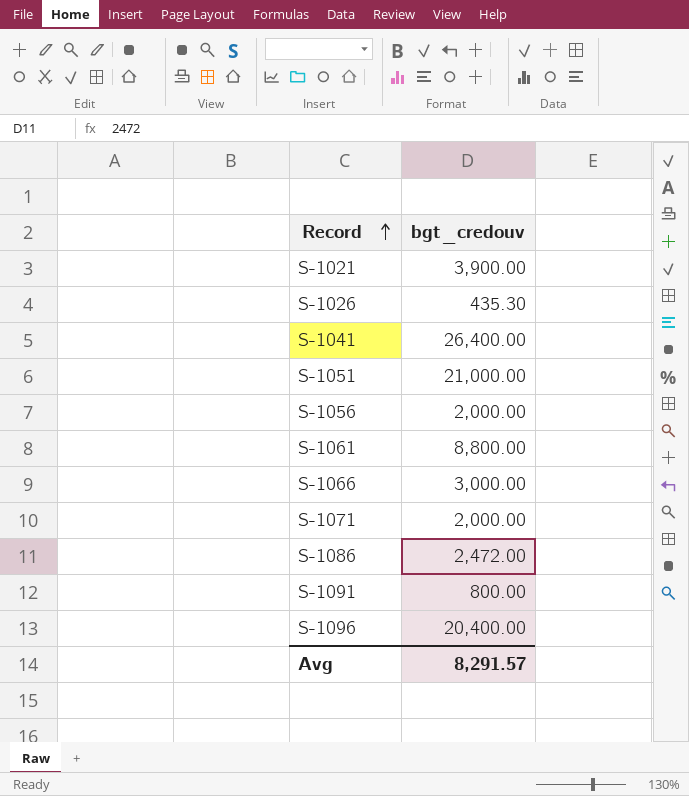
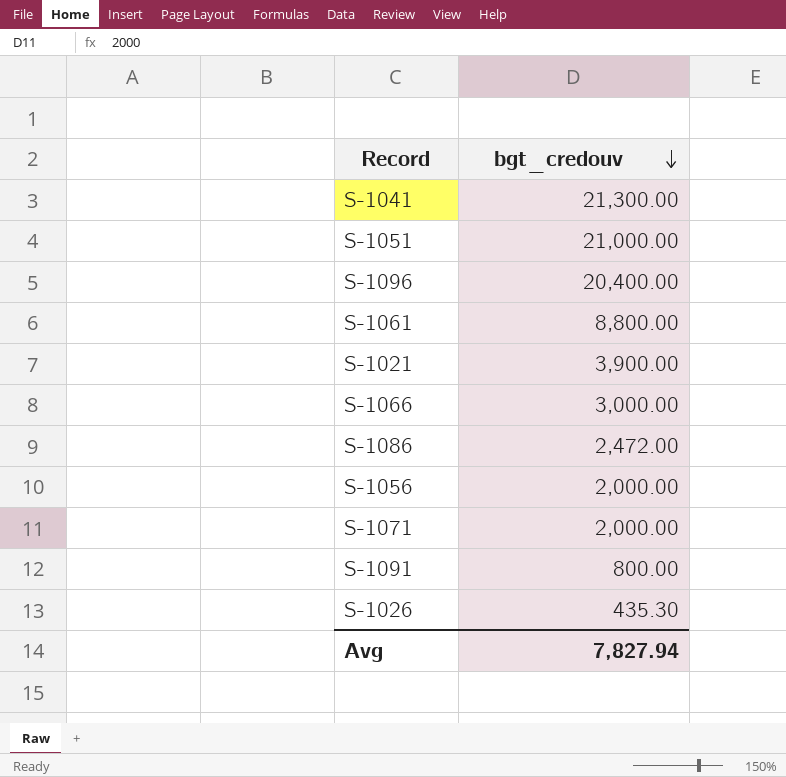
row order: Record ascending -> bgt_credouv descending
S-1041 | bgt_credouv: 26,400.00 -> 21,300.00
Avg | bgt_credouv: 8,291.57 -> 7,827.94

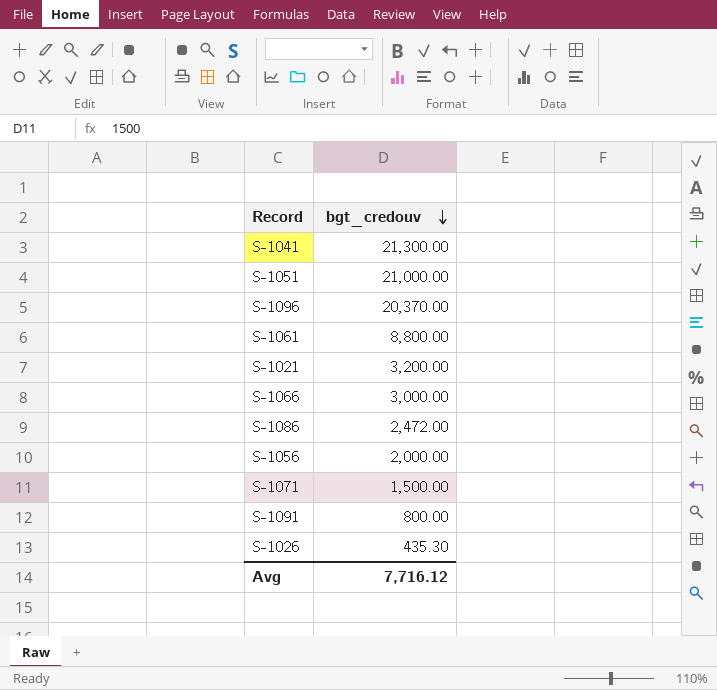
S-1096 | bgt_credouv: 20,400.00 -> 20,370.00
S-1021 | bgt_credouv: 3,900.00 -> 3,200.00
S-1071 | bgt_credouv: 2,000.00 -> 1,500.00
Avg | bgt_credouv: 7,827.94 -> 7,716.12

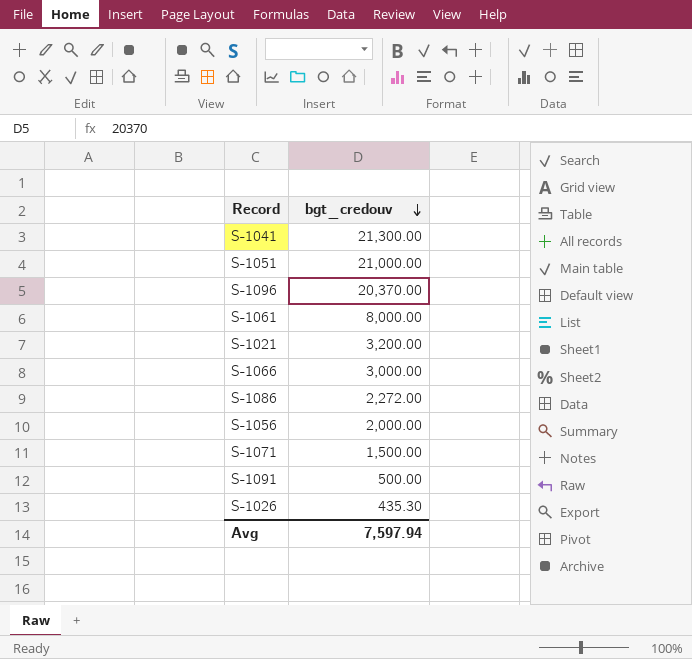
S-1061 | bgt_credouv: 8,800.00 -> 8,000.00
S-1086 | bgt_credouv: 2,472.00 -> 2,272.00
S-1091 | bgt_credouv: 800.00 -> 500.00
Avg | bgt_credouv: 7,716.12 -> 7,597.94

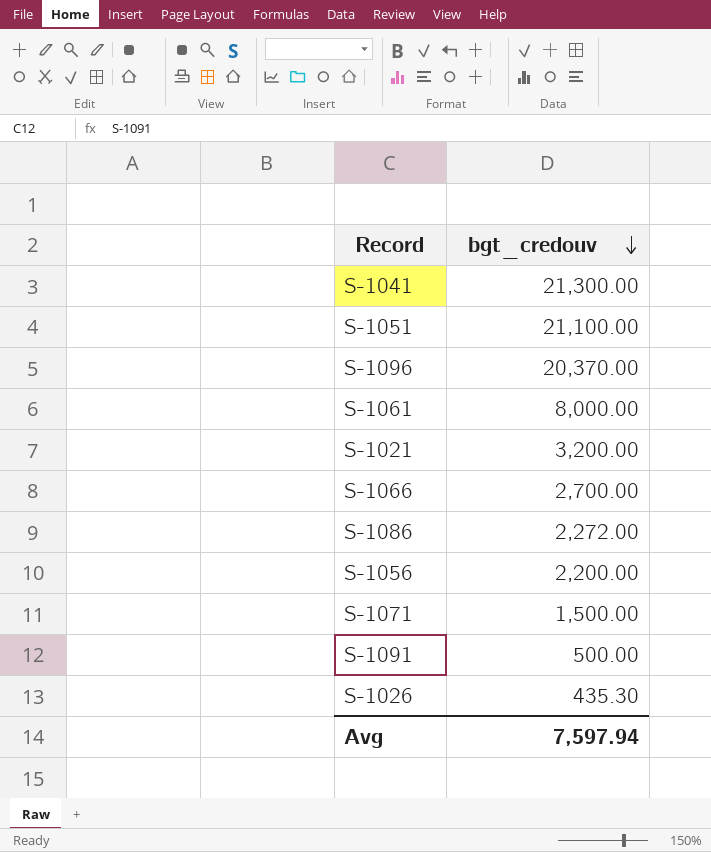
S-1051 | bgt_credouv: 21,000.00 -> 21,100.00
S-1066 | bgt_credouv: 3,000.00 -> 2,700.00
S-1056 | bgt_credouv: 2,000.00 -> 2,200.00

